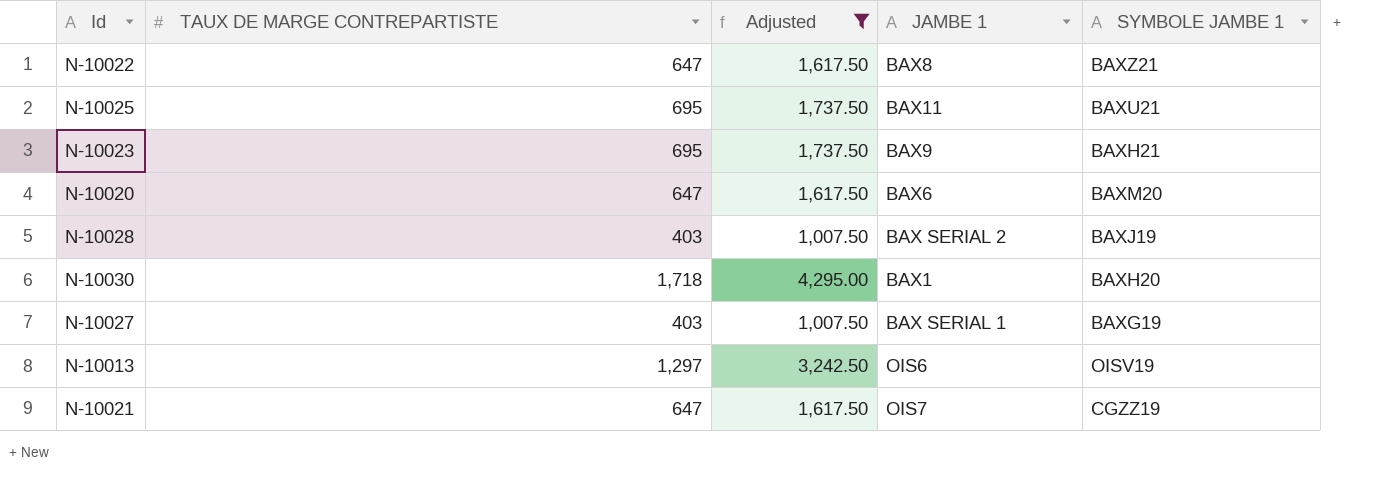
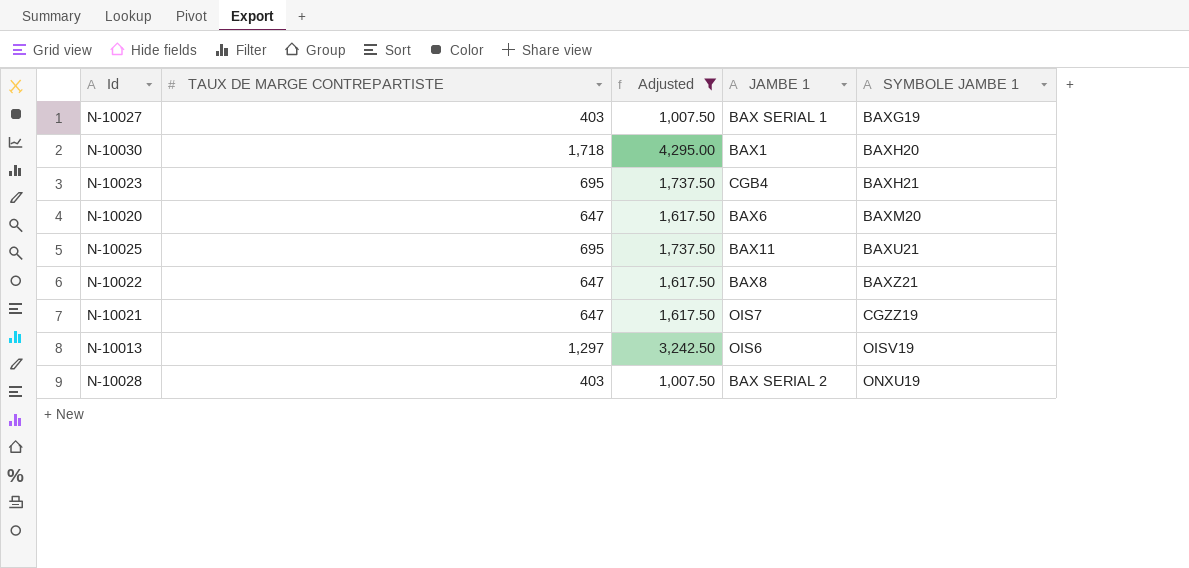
row order: none -> SYMBOLE JAMBE 1 ascending
N-10023 | JAMBE 1: BAX9 -> CGB4
N-10028 | SYMBOLE JAMBE 1: BAXJ19 -> ONXU19

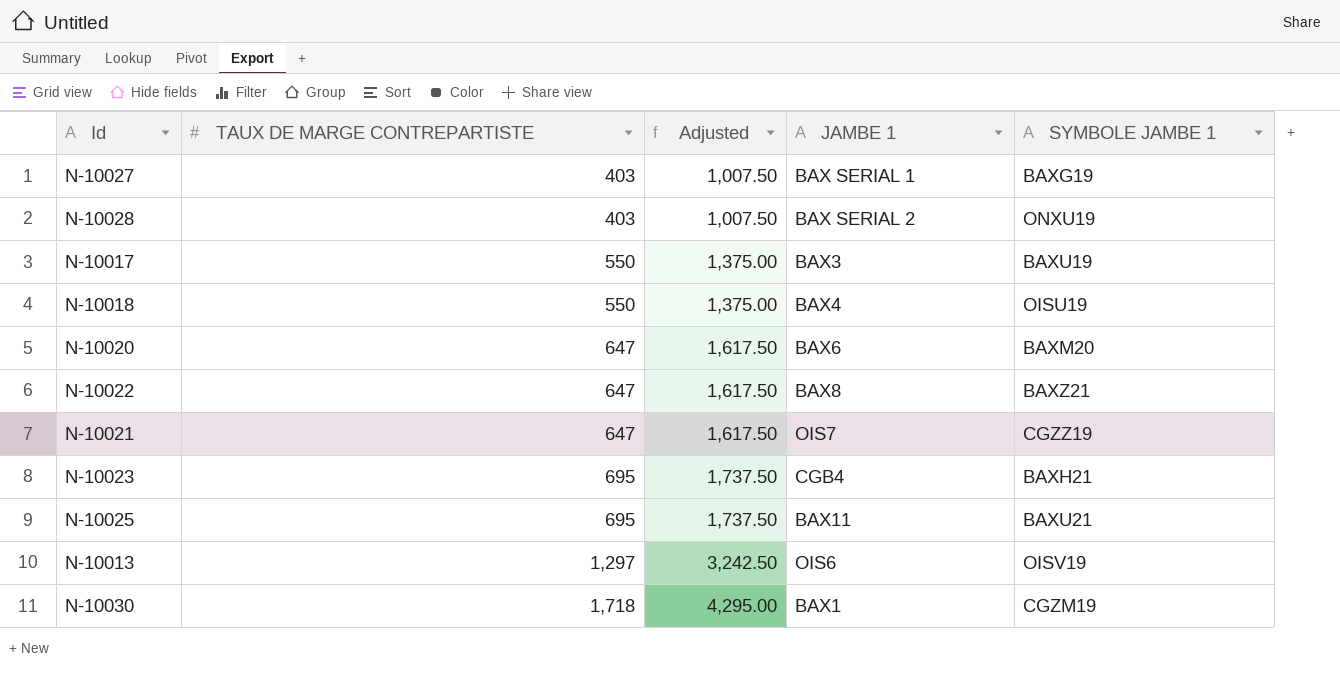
filter: Adjusted != 1,375.00 -> none
row order: SYMBOLE JAMBE 1 ascending -> TAUX DE MARGE CONTREPARTISTE ascending
N-10030 | SYMBOLE JAMBE 1: BAXH20 -> CGZM19

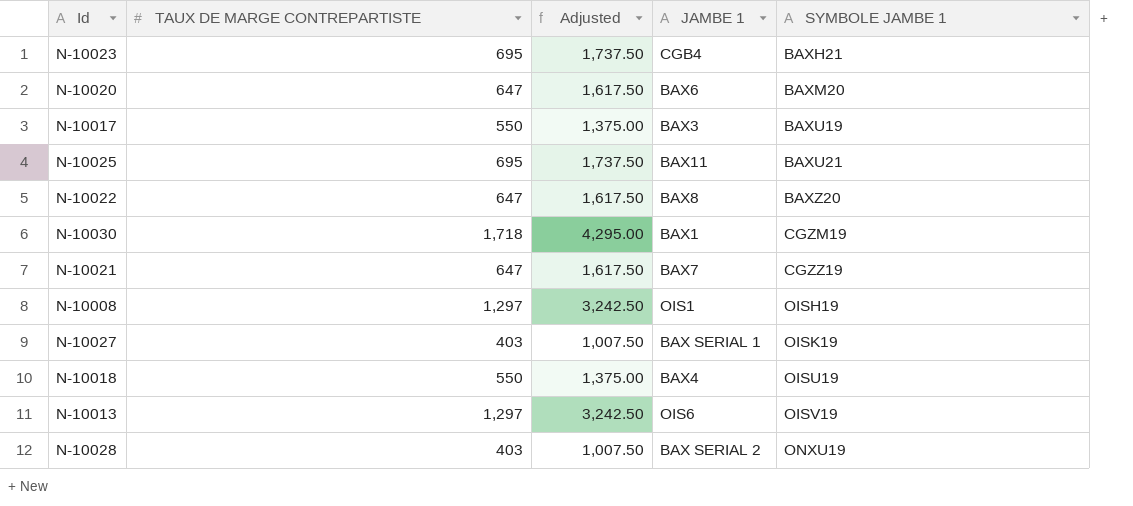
row order: TAUX DE MARGE CONTREPARTISTE ascending -> SYMBOLE JAMBE 1 ascending
N-10022 | SYMBOLE JAMBE 1: BAXZ21 -> BAXZ20
N-10021 | JAMBE 1: OIS7 -> BAX7
row N-10008: none -> 1,297 | 3,242.50 | OIS1 | OISH19
N-10027 | SYMBOLE JAMBE 1: BAXG19 -> OISK19

